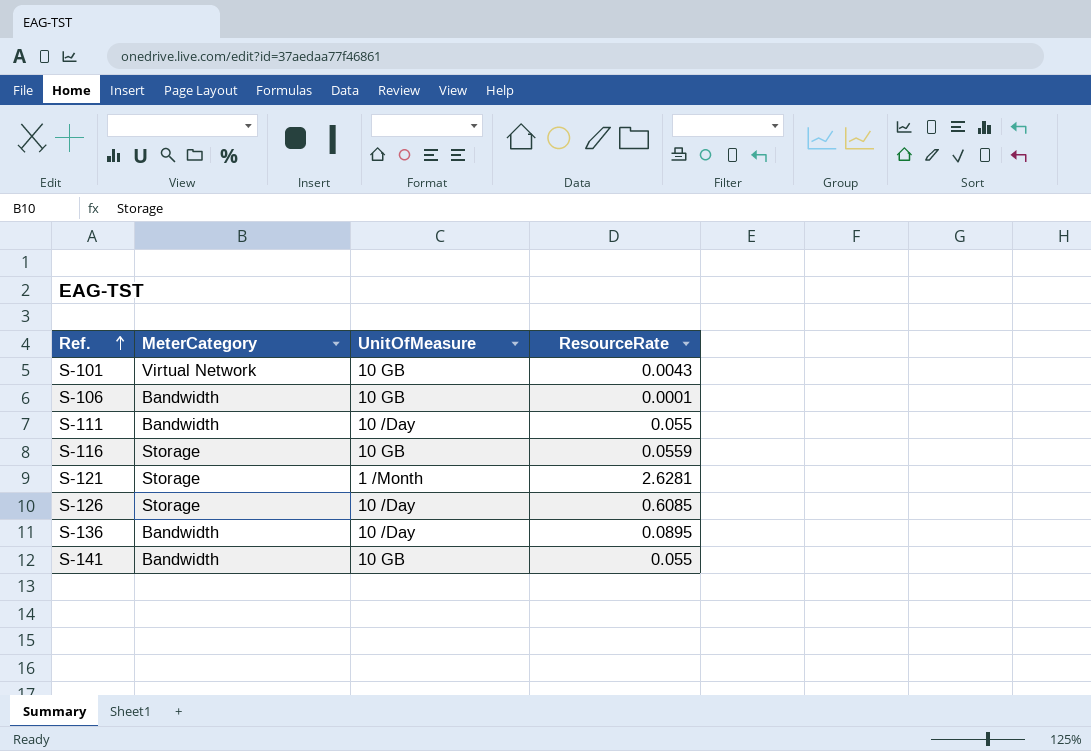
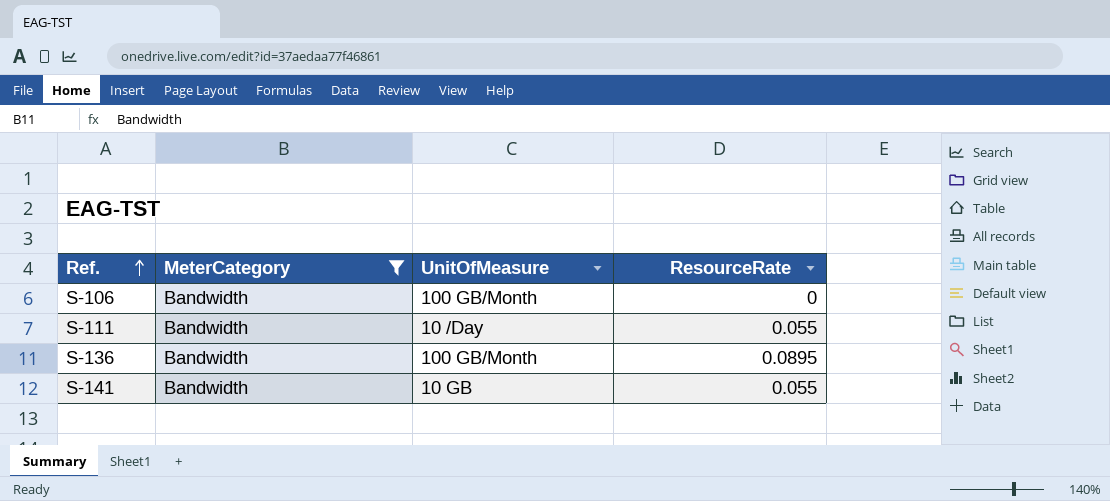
filter: none -> MeterCategory = Bandwidth
S-106 | UnitOfMeasure: 10 GB -> 100 GB/Month
S-106 | ResourceRate: 0.0001 -> 0
S-136 | UnitOfMeasure: 10 /Day -> 100 GB/Month

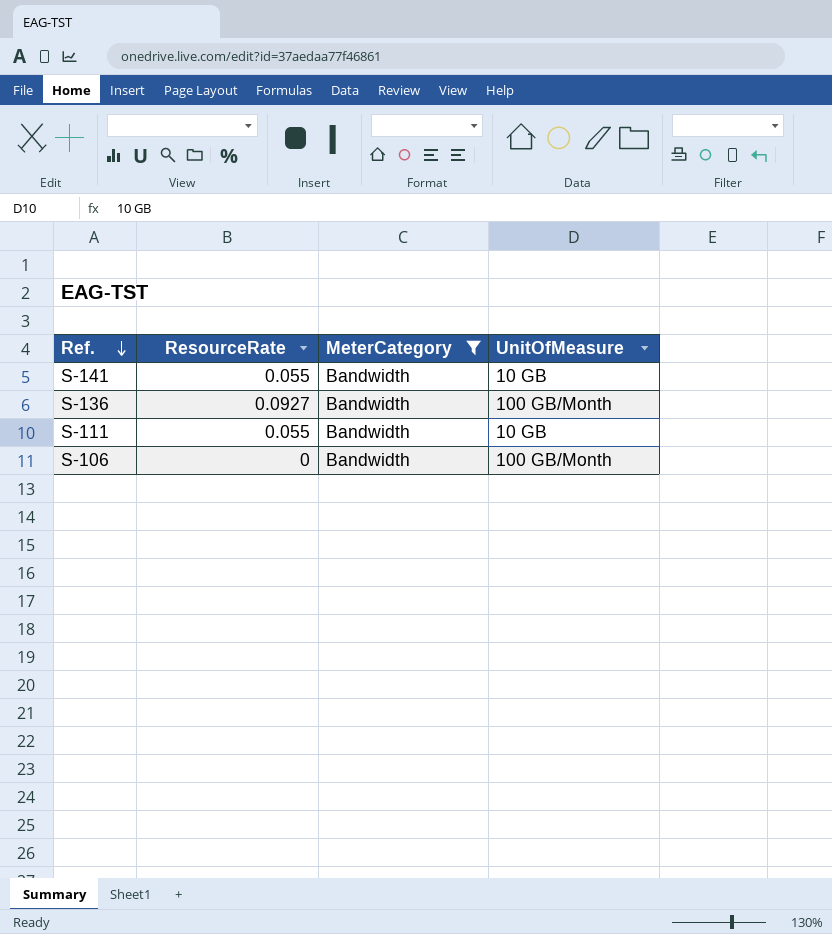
row order: Ref. ascending -> Ref. descending
column ResourceRate | position: 4 -> 2
S-136 | ResourceRate: 0.0895 -> 0.0927
S-111 | UnitOfMeasure: 10 /Day -> 10 GB

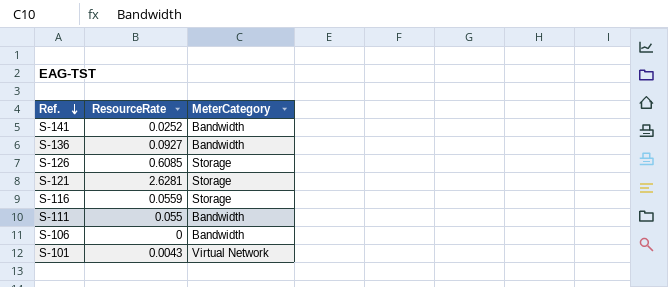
filter: MeterCategory = Bandwidth -> none
column UnitOfMeasure | position: 4 -> none
S-141 | ResourceRate: 0.055 -> 0.0252

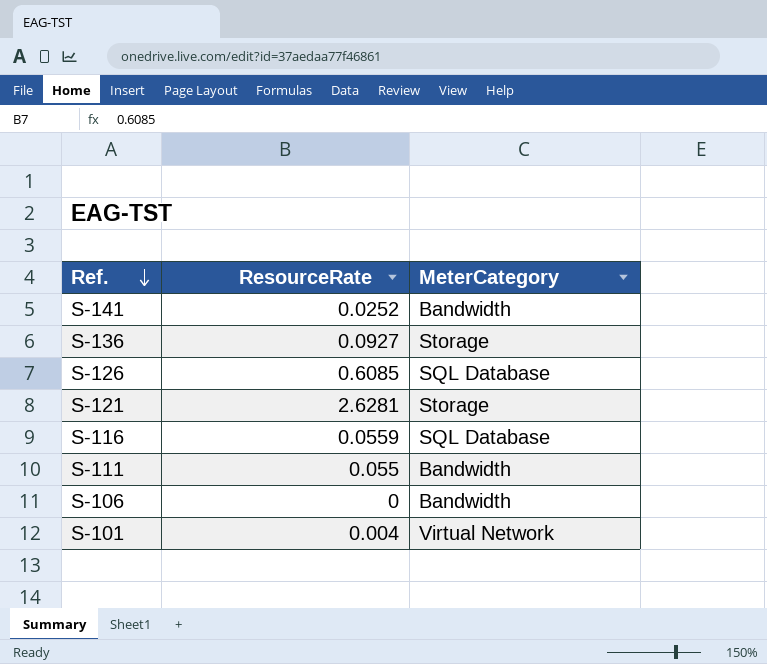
S-136 | MeterCategory: Bandwidth -> Storage
S-126 | MeterCategory: Storage -> SQL Database
S-116 | MeterCategory: Storage -> SQL Database
S-101 | ResourceRate: 0.0043 -> 0.004

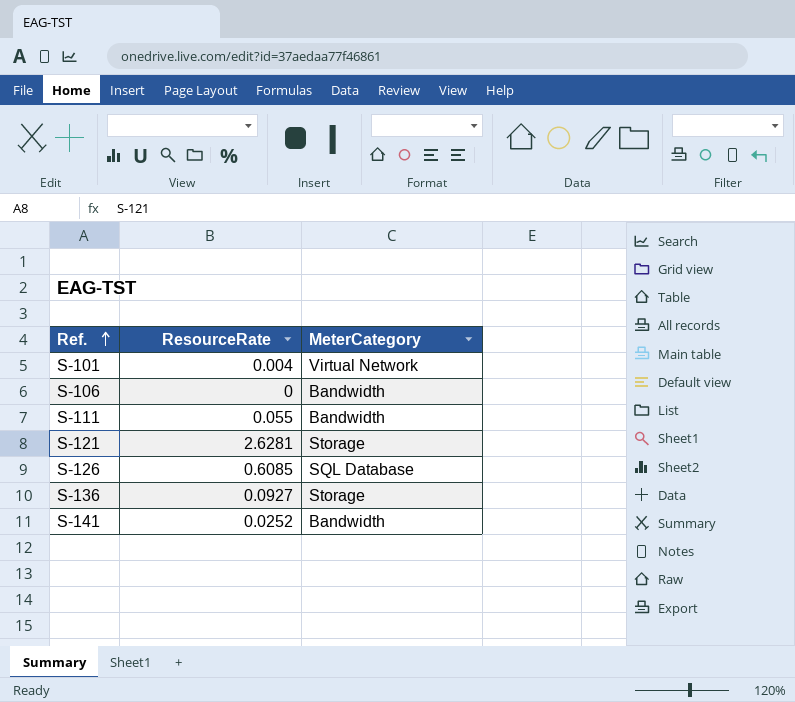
row order: Ref. descending -> Ref. ascending
row S-116: 0.0559 | SQL Database -> none

